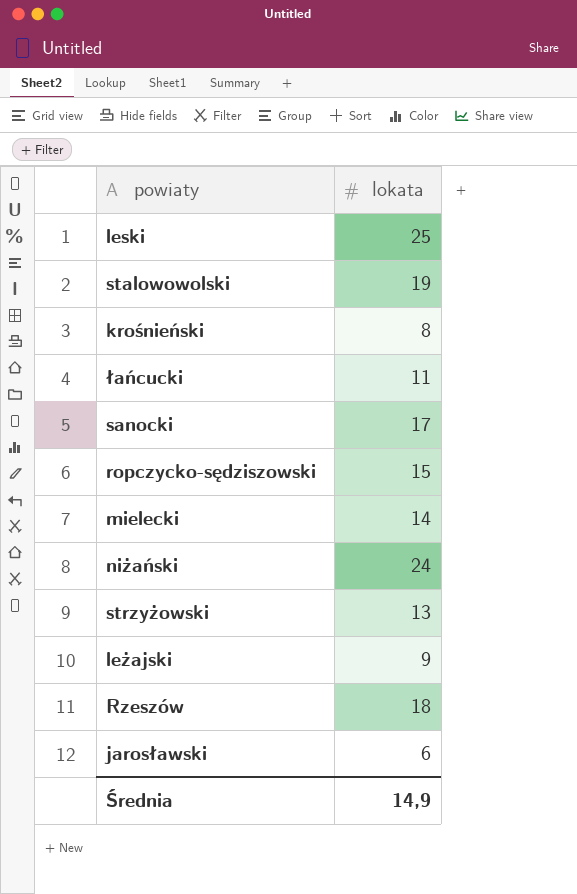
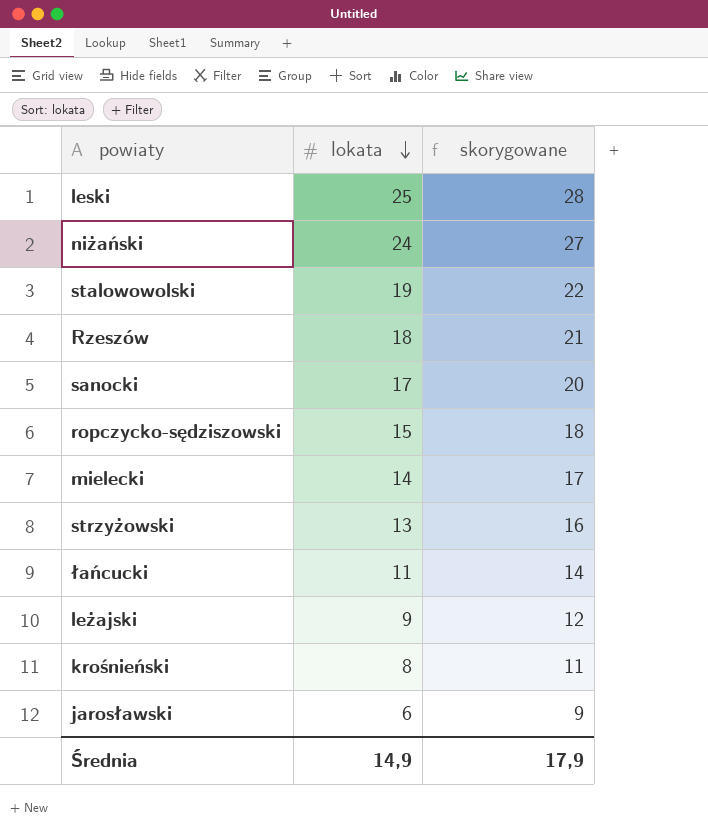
row order: none -> lokata descending
column skorygowane | formula: none -> [lokata] + 3

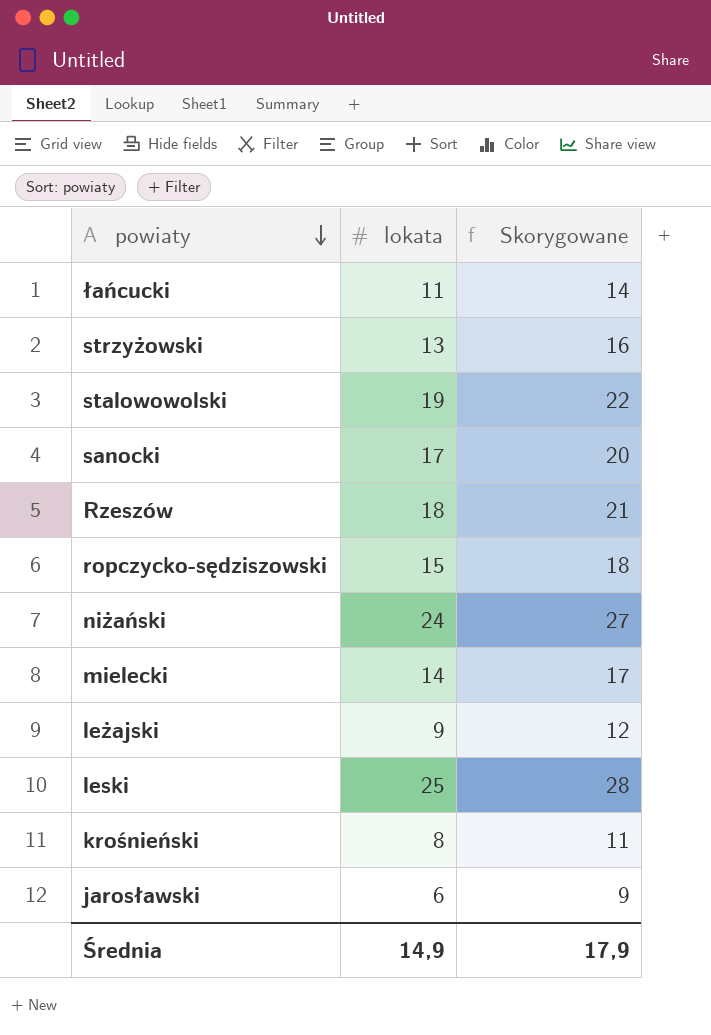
row order: lokata descending -> powiaty descending
column name: skorygowane -> Skorygowane

